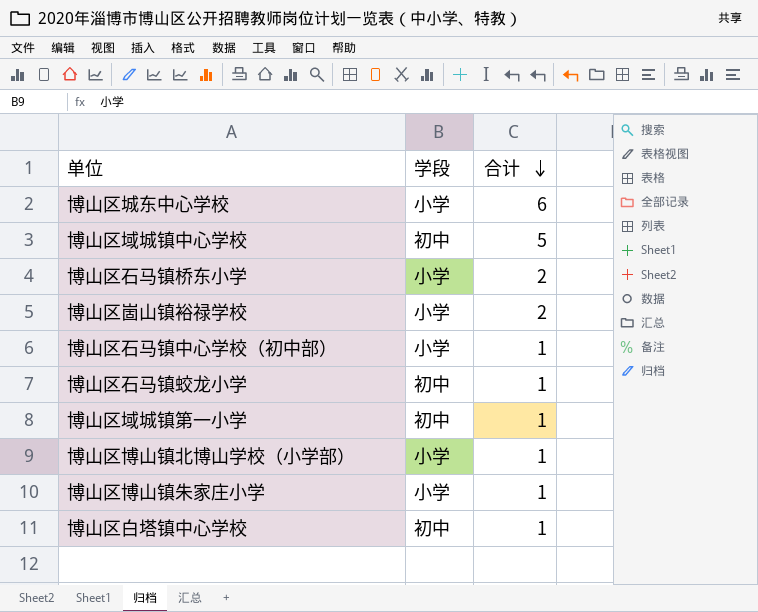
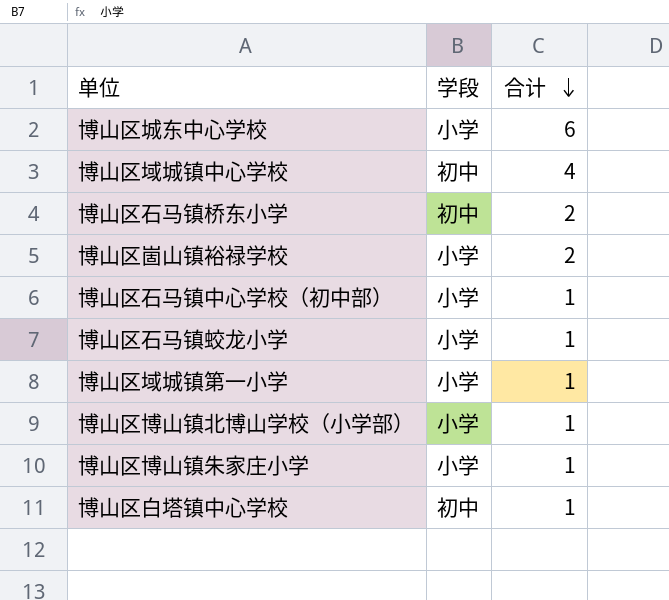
博山区域城镇中心学校 | 合计: 5 -> 4
博山区石马镇桥东小学 | 学段: 小学 -> 初中
博山区石马镇蛟龙小学 | 学段: 初中 -> 小学
博山区域城镇第一小学 | 学段: 初中 -> 小学

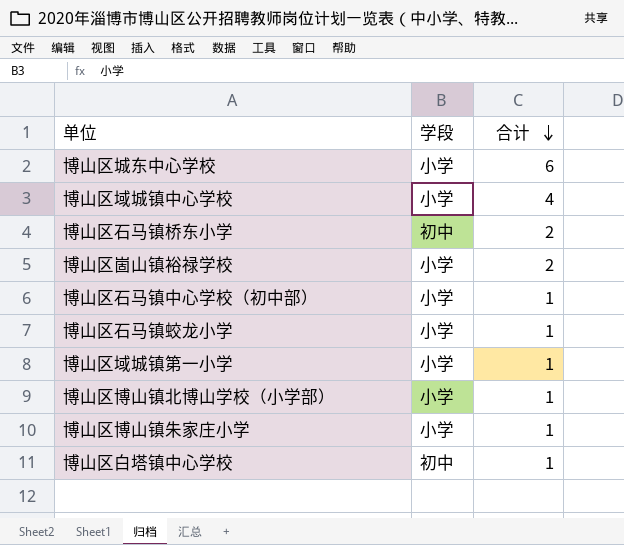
博山区域城镇中心学校 | 学段: 初中 -> 小学

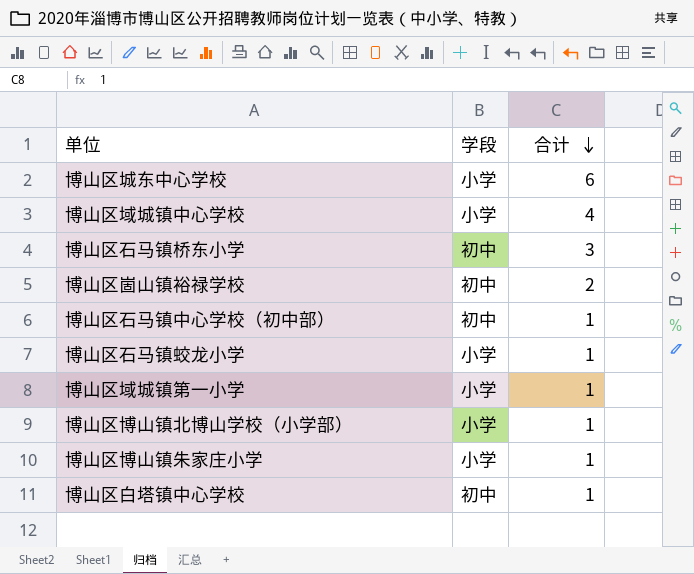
博山区石马镇桥东小学 | 合计: 2 -> 3
博山区崮山镇裕禄学校 | 学段: 小学 -> 初中
博山区石马镇中心学校（初中部） | 学段: 小学 -> 初中

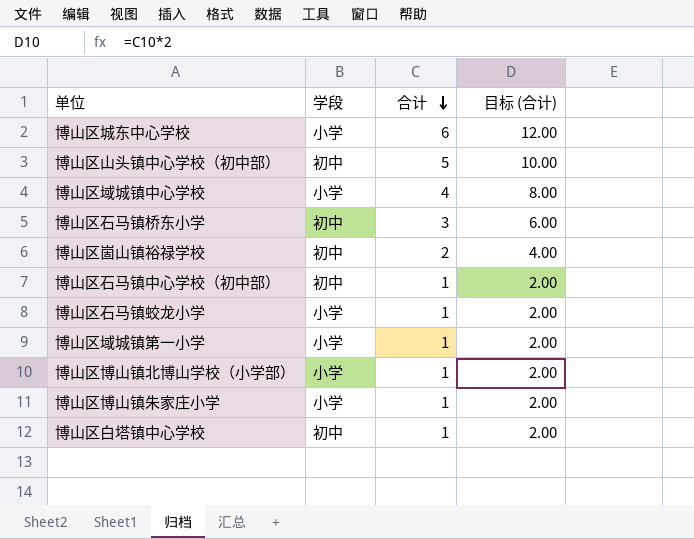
column 目标 (合计) | formula: none -> [合计] * 2
row 博山区山头镇中心学校（初中部）: none -> 初中 | 5 | 10.00

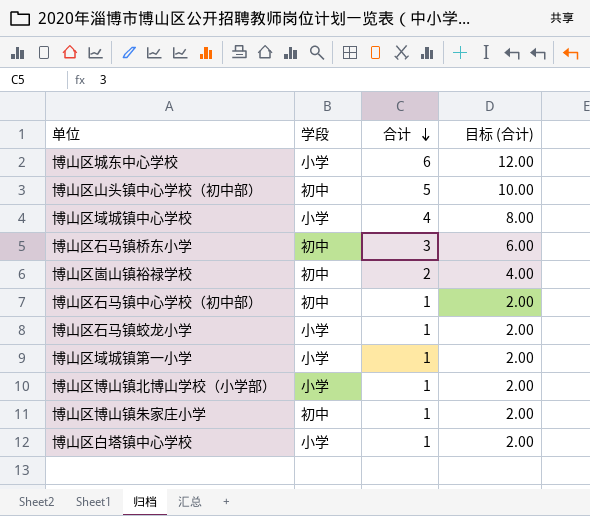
博山区博山镇朱家庄小学 | 学段: 小学 -> 初中
博山区白塔镇中心学校 | 学段: 初中 -> 小学

